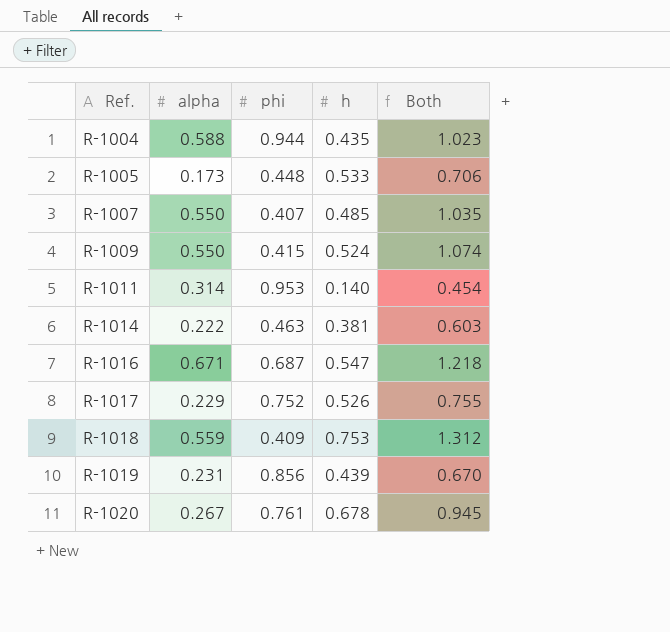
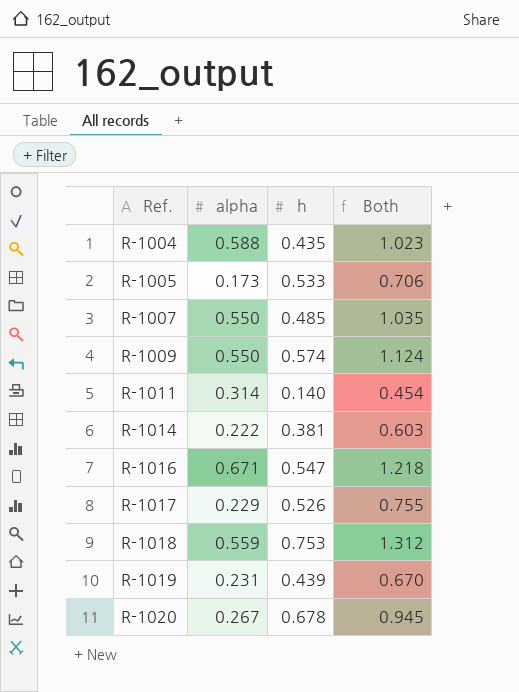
column phi | position: 3 -> none
R-1009 | h: 0.524 -> 0.574
R-1009 | Both: 1.074 -> 1.124

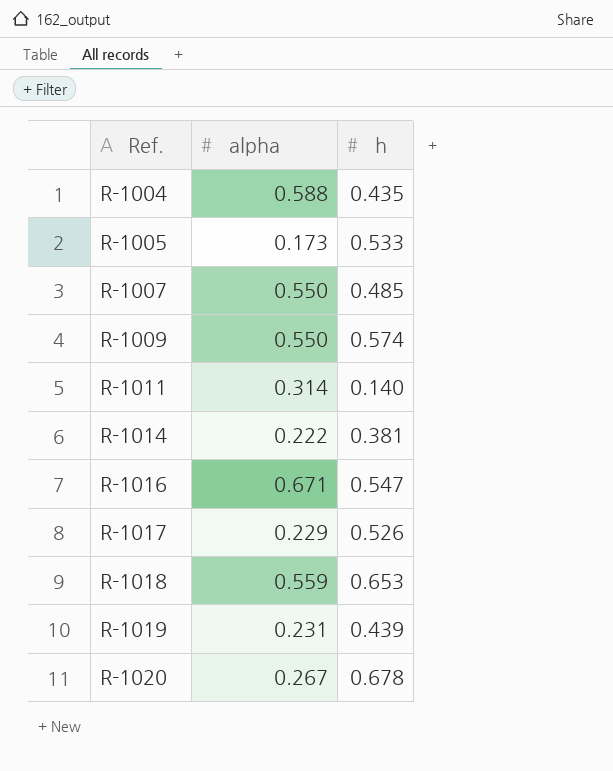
column Both | formula: [alpha] + [h] -> none
R-1018 | h: 0.753 -> 0.653

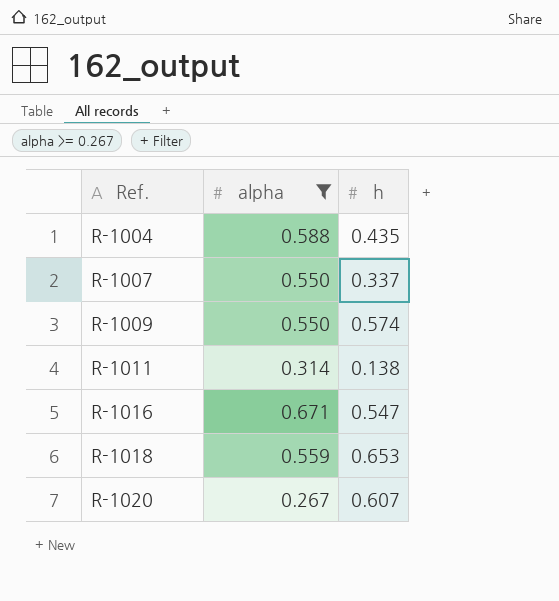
filter: none -> alpha >= 0.267
R-1007 | h: 0.485 -> 0.337
R-1011 | h: 0.140 -> 0.138
R-1020 | h: 0.678 -> 0.607

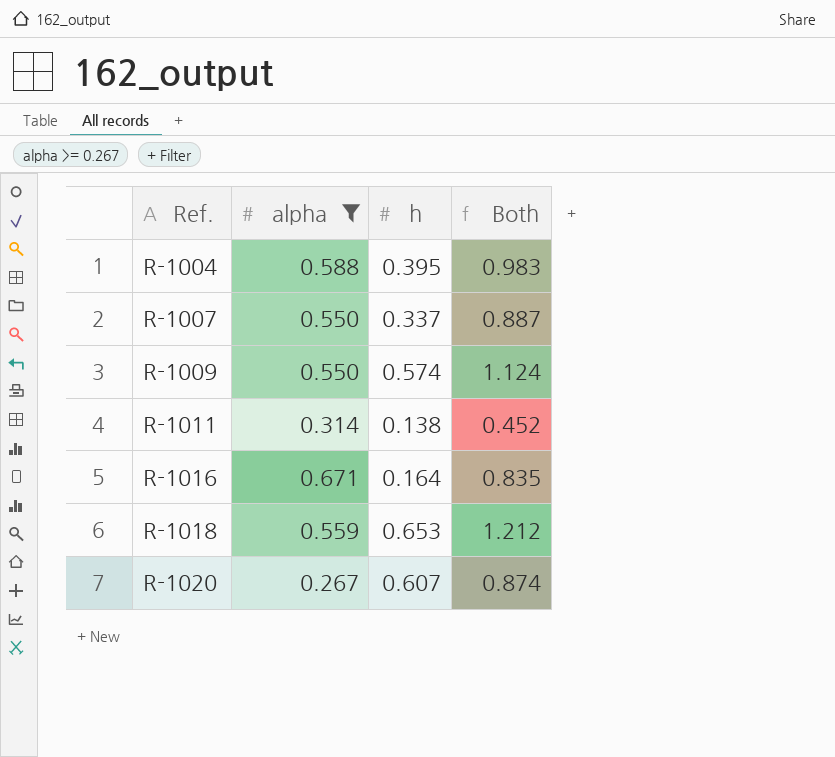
column Both | formula: none -> [alpha] + [h]
R-1004 | h: 0.435 -> 0.395
R-1016 | h: 0.547 -> 0.164

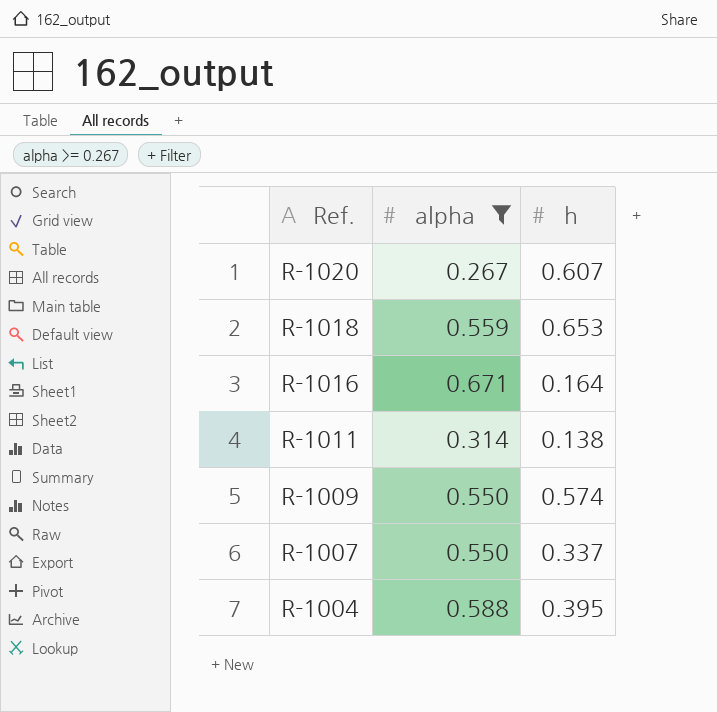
row order: Ref. ascending -> Ref. descending
column Both | formula: [alpha] + [h] -> none

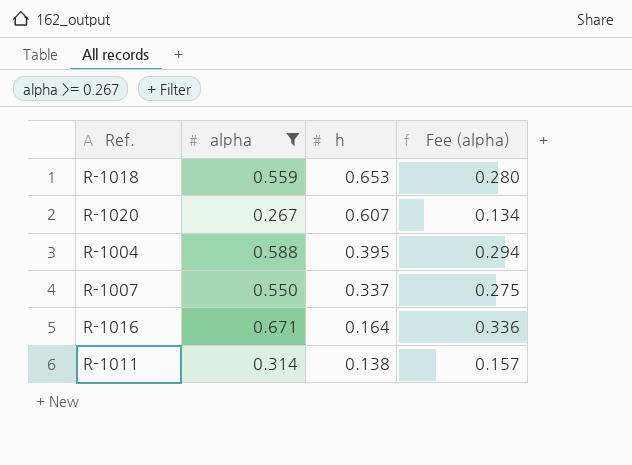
row order: Ref. descending -> h descending
column Fee (alpha) | formula: none -> [alpha] * 0.5
row R-1009: 0.550 | 0.574 -> none

